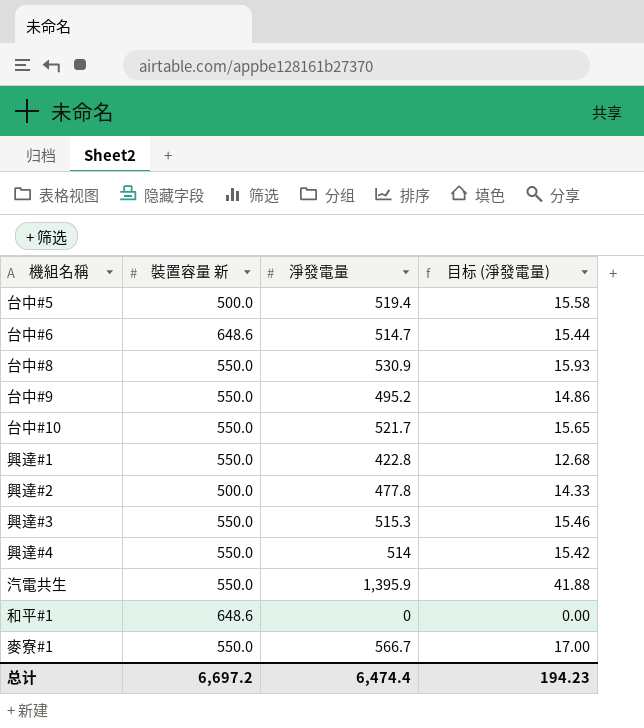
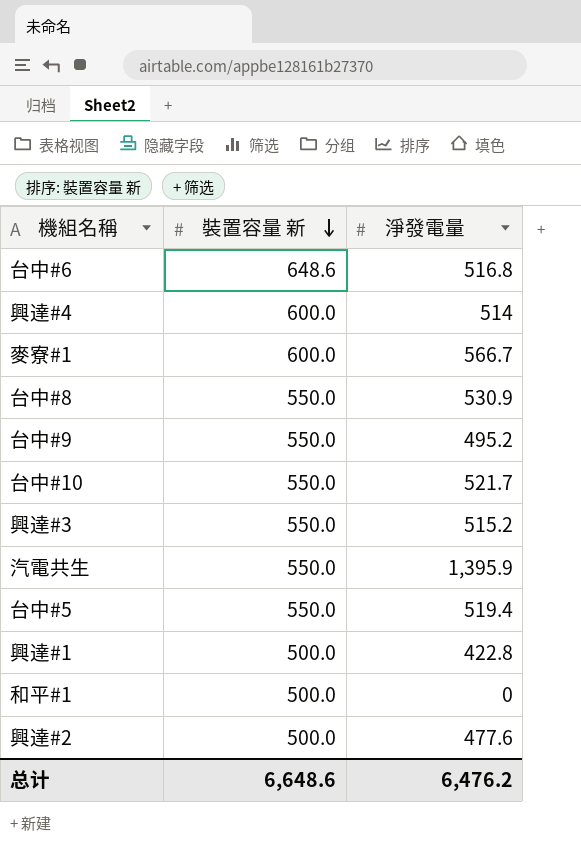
row order: none -> 裝置容量 新 descending
column 目标 (淨發電量) | formula: [淨發電量] * 0.03 -> none
台中#6 | 淨發電量: 514.7 -> 516.8
興達#4 | 裝置容量 新: 550.0 -> 600.0
麥寮#1 | 裝置容量 新: 550.0 -> 600.0
興達#3 | 淨發電量: 515.3 -> 515.2
台中#5 | 裝置容量 新: 500.0 -> 550.0
興達#1 | 裝置容量 新: 550.0 -> 500.0
和平#1 | 裝置容量 新: 648.6 -> 500.0
興達#2 | 淨發電量: 477.8 -> 477.6
总计 | 裝置容量 新: 6,697.2 -> 6,648.6
总计 | 淨發電量: 6,474.4 -> 6,476.2

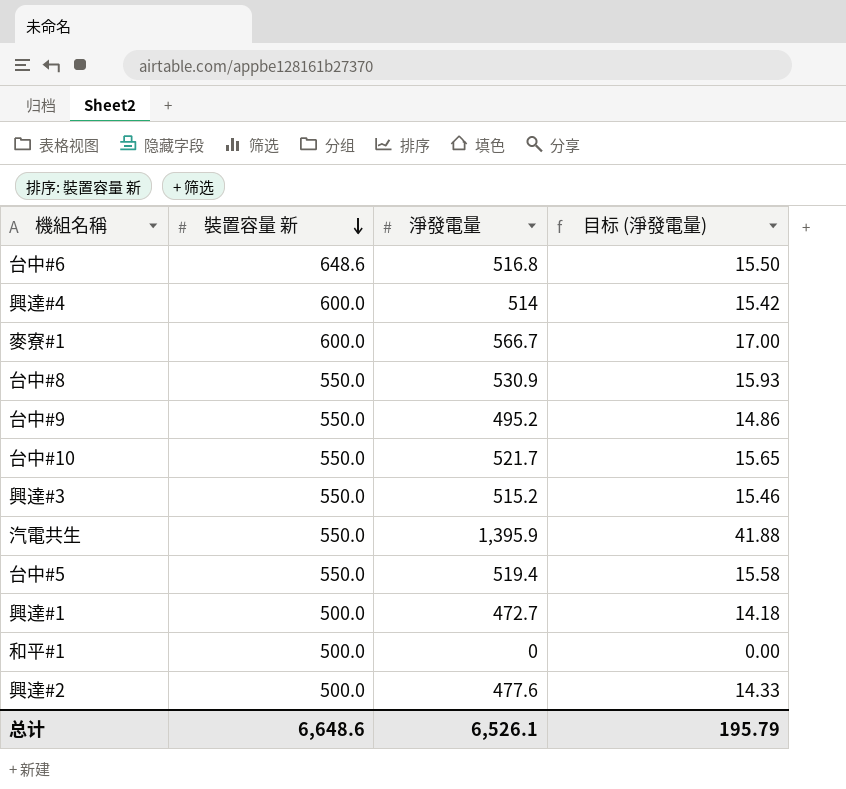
column 目标 (淨發電量) | formula: none -> [淨發電量] * 0.03
興達#1 | 淨發電量: 422.8 -> 472.7
总计 | 淨發電量: 6,476.2 -> 6,526.1

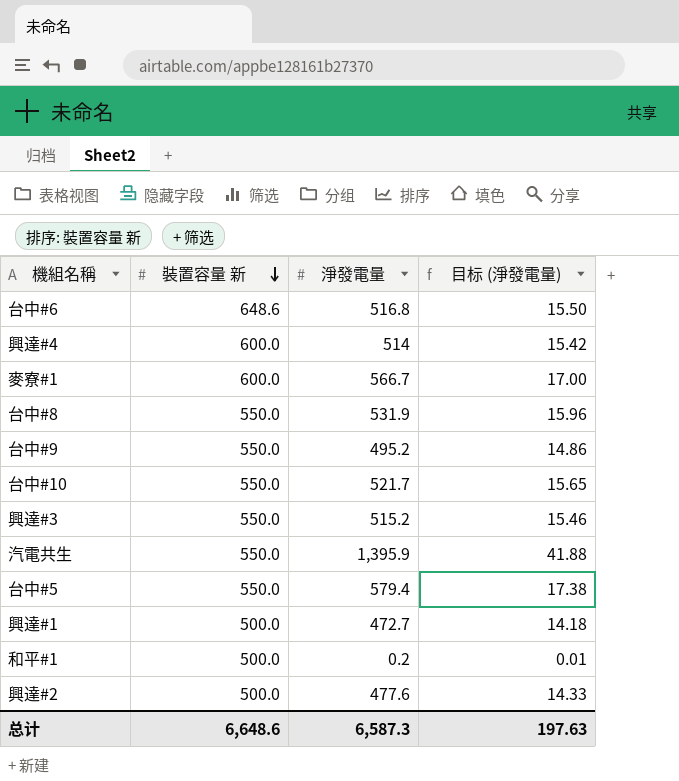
台中#8 | 淨發電量: 530.9 -> 531.9
台中#8 | 目标 (淨發電量): 15.93 -> 15.96
台中#5 | 淨發電量: 519.4 -> 579.4
台中#5 | 目标 (淨發電量): 15.58 -> 17.38
和平#1 | 淨發電量: 0 -> 0.2
和平#1 | 目标 (淨發電量): 0.00 -> 0.01
总计 | 淨發電量: 6,526.1 -> 6,587.3
总计 | 目标 (淨發電量): 195.79 -> 197.63

